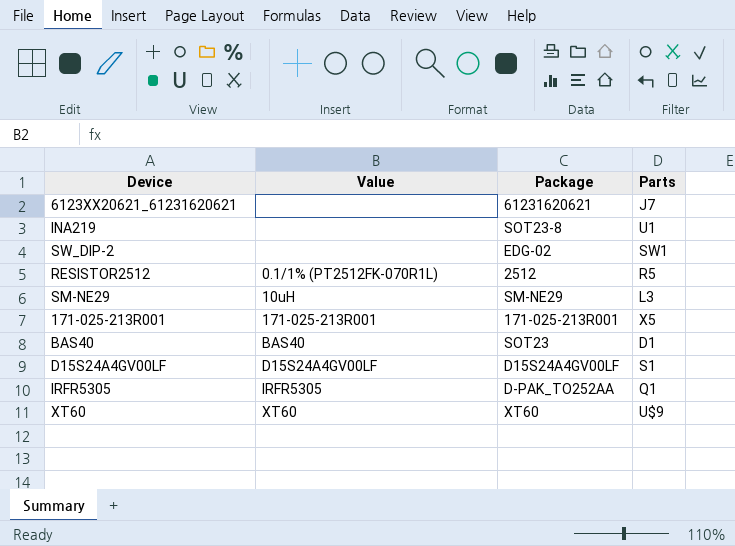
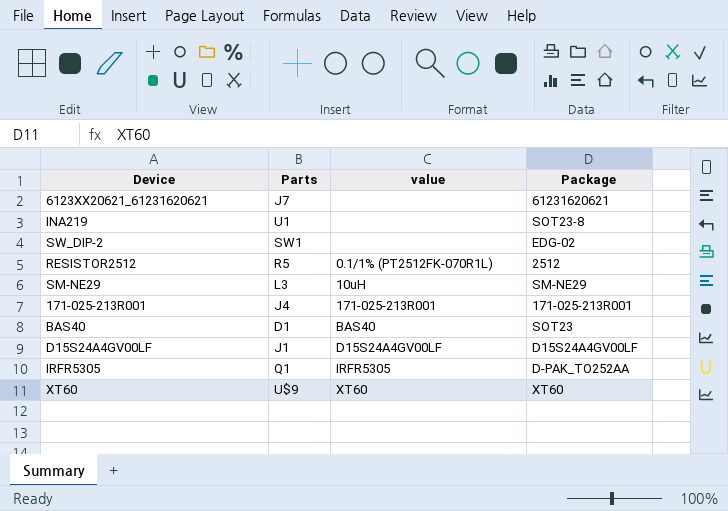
column Parts | position: 4 -> 2
column name: Value -> value
171-025-213R001 | Parts: X5 -> J4
D15S24A4GV00LF | Parts: S1 -> J1

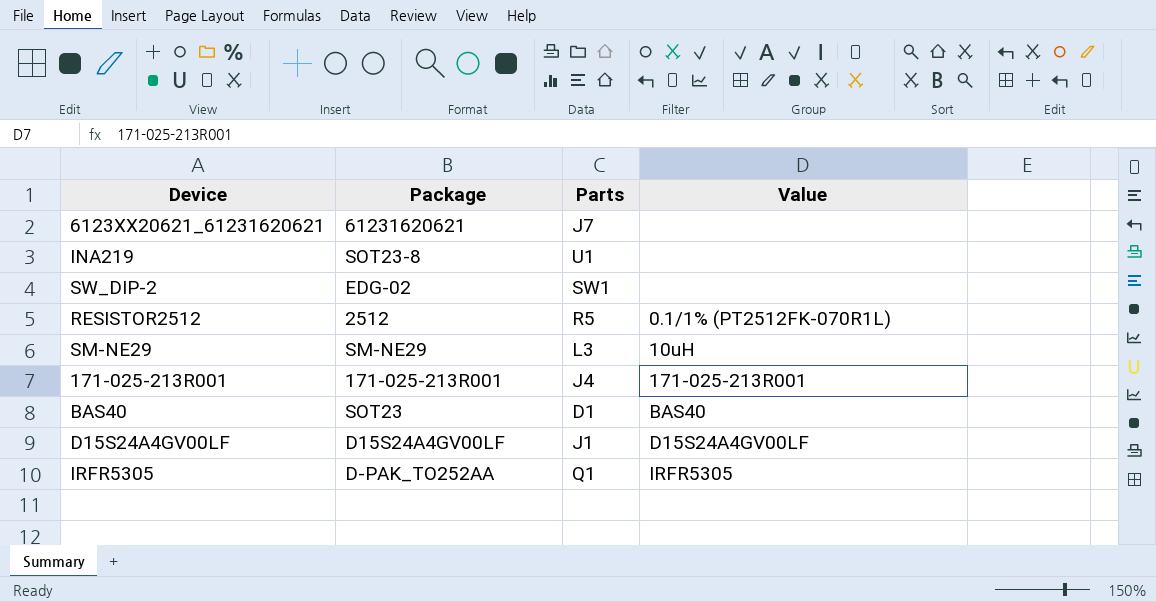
column Package | position: 4 -> 2
column name: value -> Value
row XT60: U$9 | XT60 | XT60 -> none

